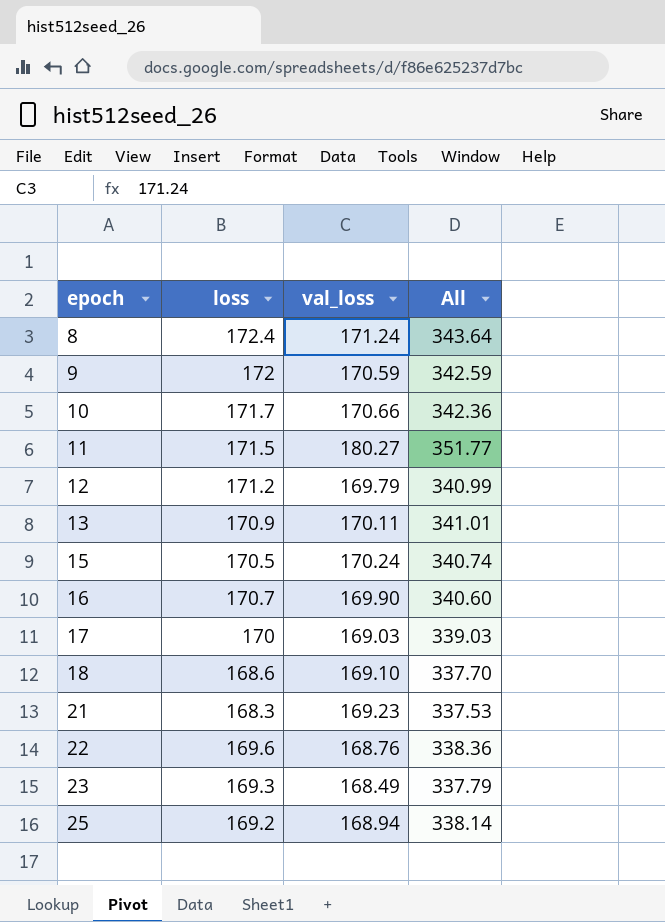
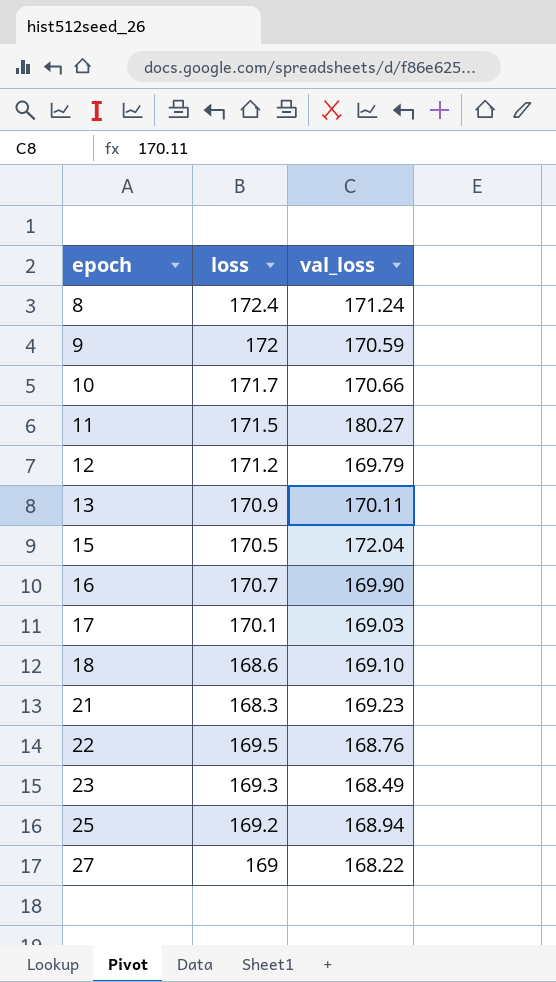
column All | formula: [loss] + [val_loss] -> none
15 | val_loss: 170.24 -> 172.04
17 | loss: 170 -> 170.1
22 | loss: 169.6 -> 169.5
row 27: none -> 169 | 168.22

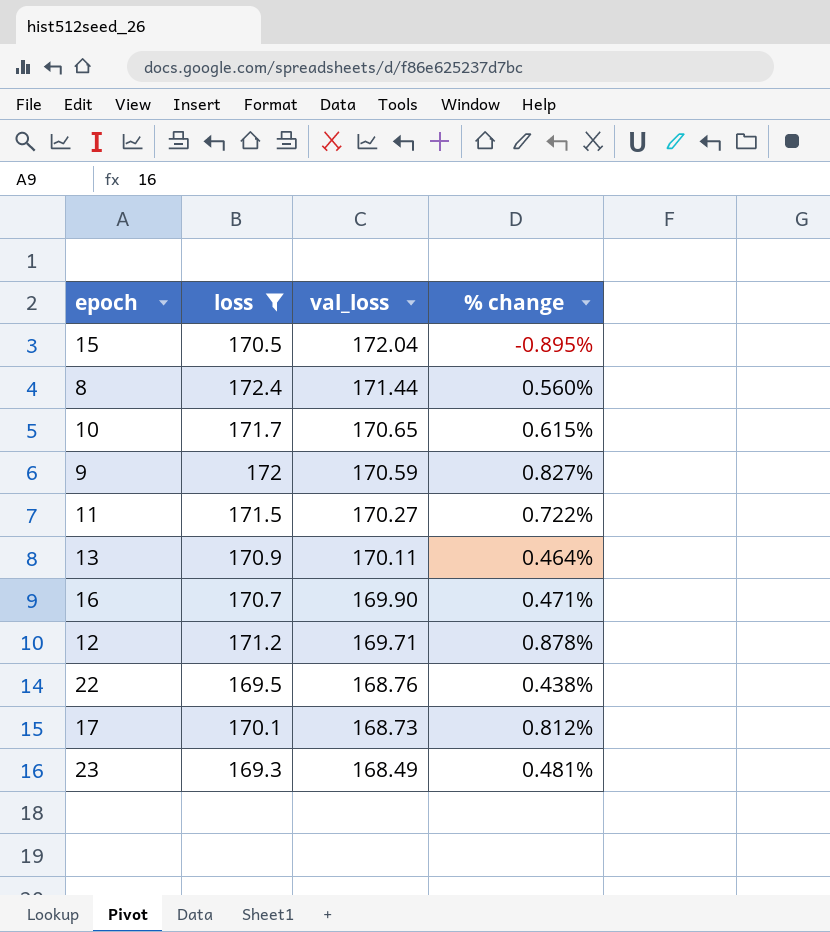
filter: none -> loss >= 169.3
row order: epoch ascending -> val_loss descending
column % change | formula: none -> ([loss] - [val_loss]) / [val_loss]
8 | val_loss: 171.24 -> 171.44
10 | val_loss: 170.66 -> 170.65
11 | val_loss: 180.27 -> 170.27
12 | val_loss: 169.79 -> 169.71
17 | val_loss: 169.03 -> 168.73

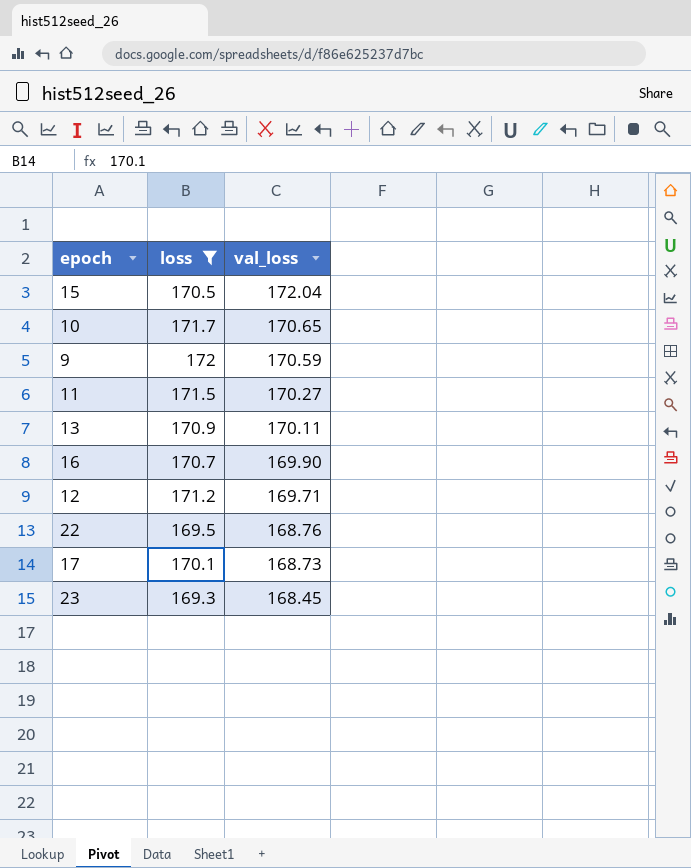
column % change | formula: ([loss] - [val_loss]) / [val_loss] -> none
row 8: 172.4 | 171.44 | 0.560% -> none
23 | val_loss: 168.49 -> 168.45

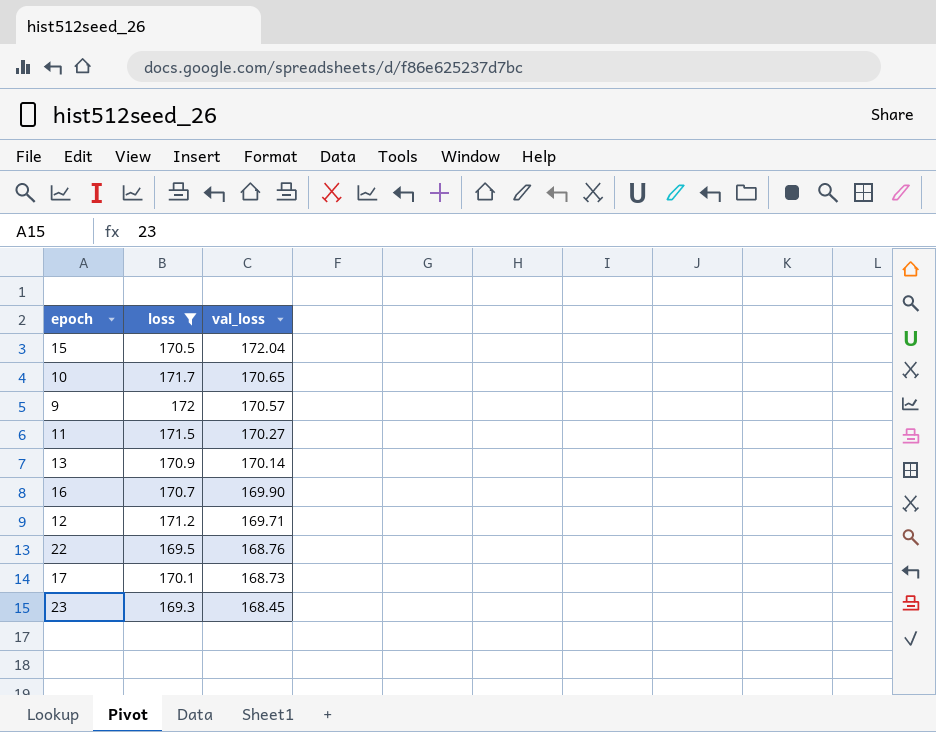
9 | val_loss: 170.59 -> 170.57
13 | val_loss: 170.11 -> 170.14

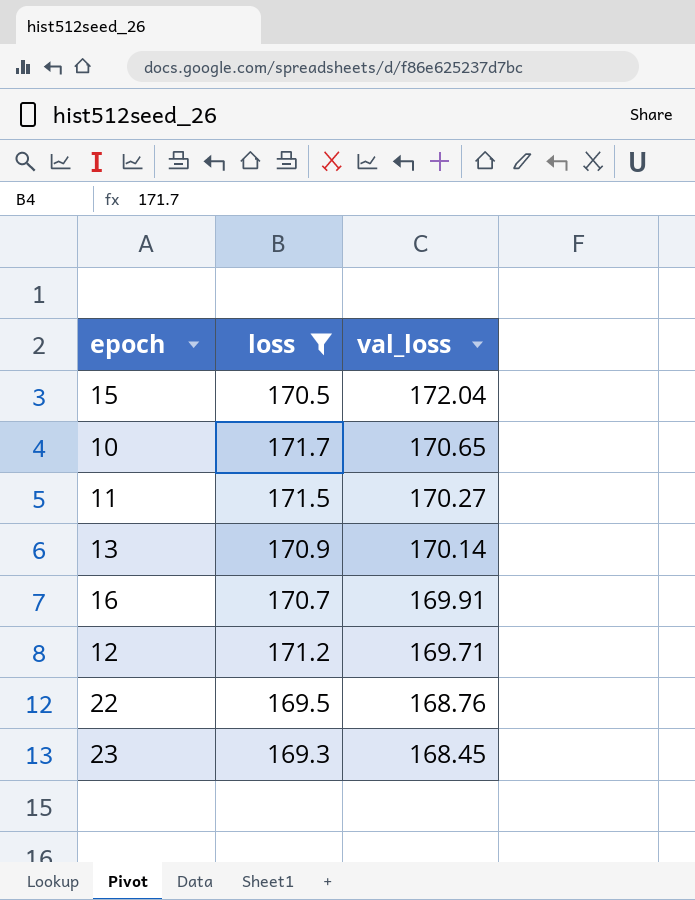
row 9: 172 | 170.57 -> none
row 17: 170.1 | 168.73 -> none
16 | val_loss: 169.90 -> 169.91

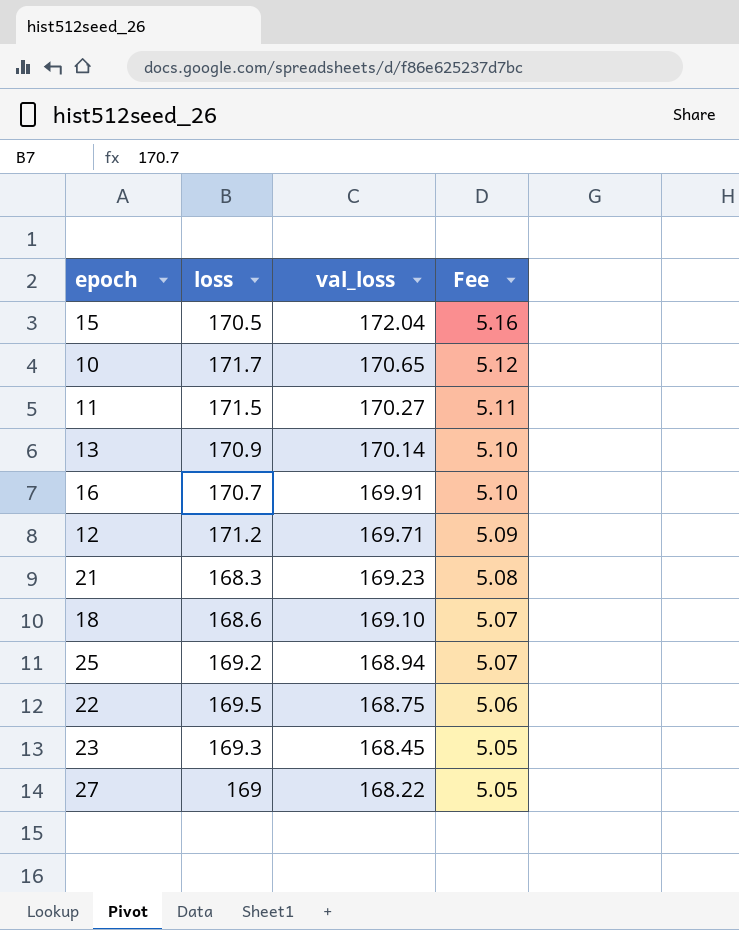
filter: loss >= 169.3 -> none
column Fee | formula: none -> [val_loss] * 0.03
22 | val_loss: 168.76 -> 168.75

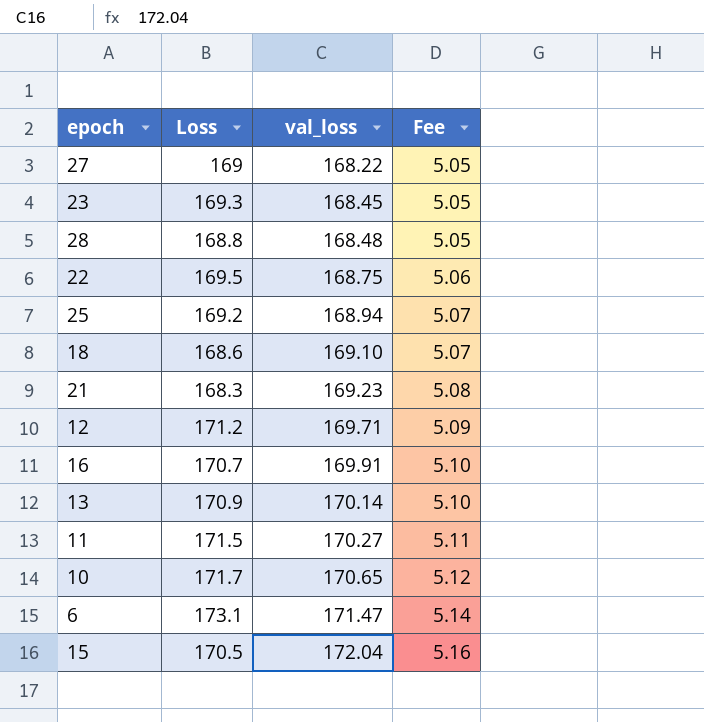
row order: val_loss descending -> val_loss ascending
column name: loss -> Loss
row 28: none -> 168.8 | 168.48 | 5.05
row 6: none -> 173.1 | 171.47 | 5.14

